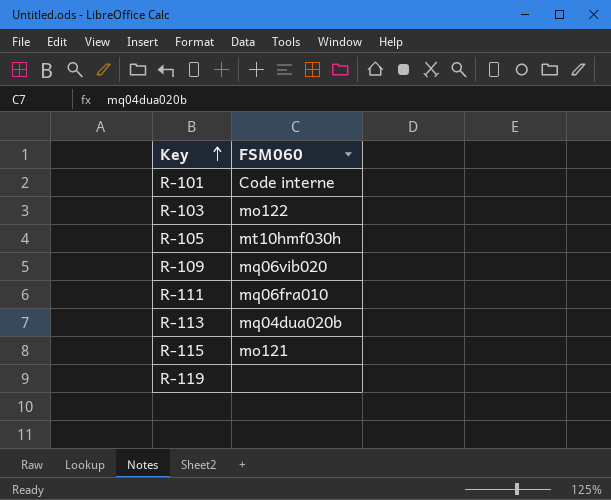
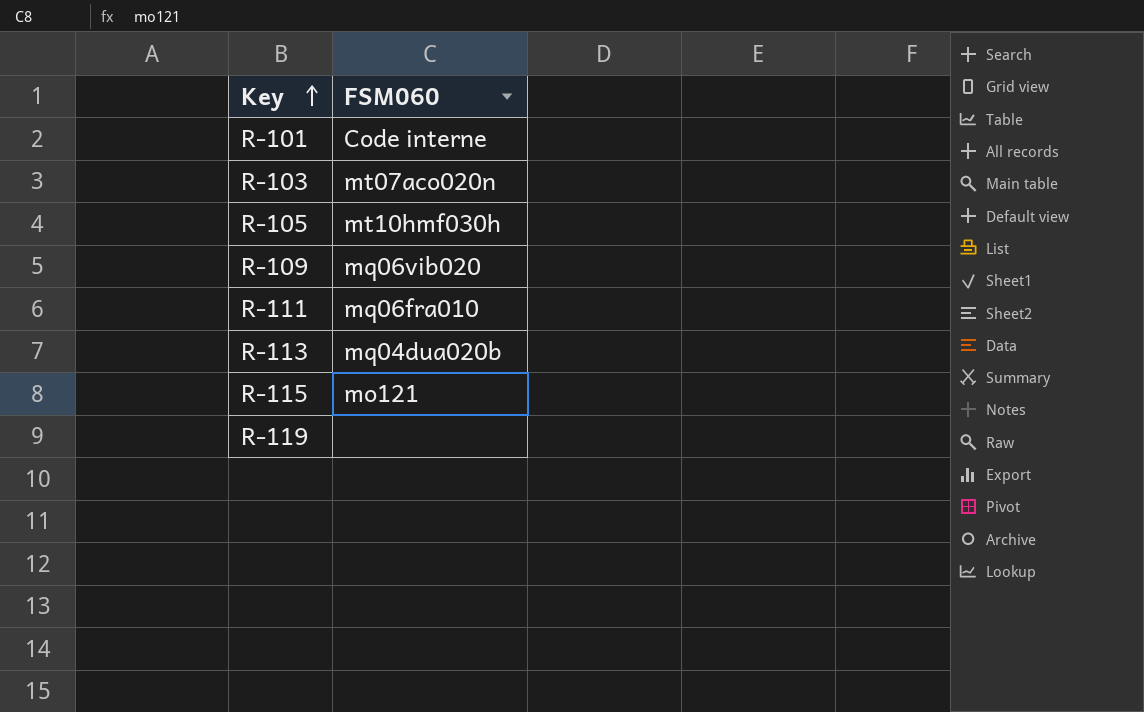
R-103 | FSM060: mo122 -> mt07aco020n

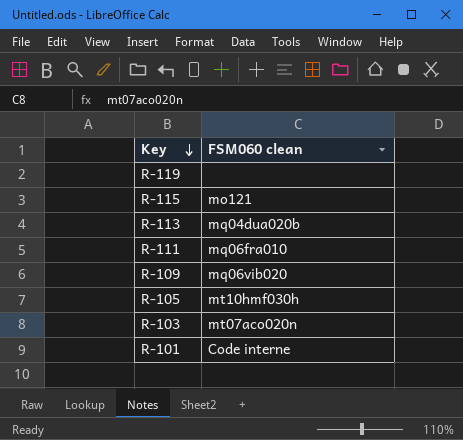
row order: Key ascending -> Key descending
column name: FSM060 -> FSM060 clean

